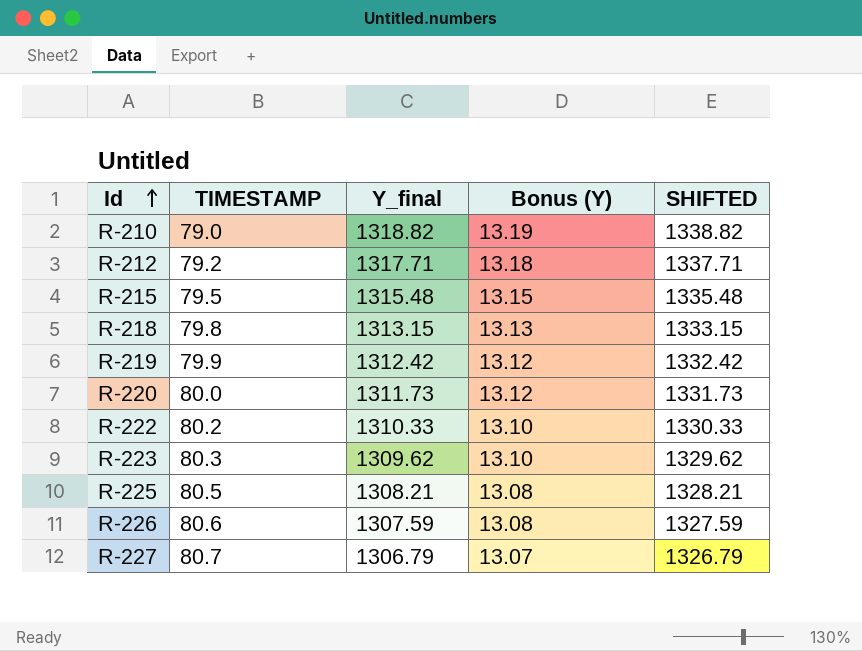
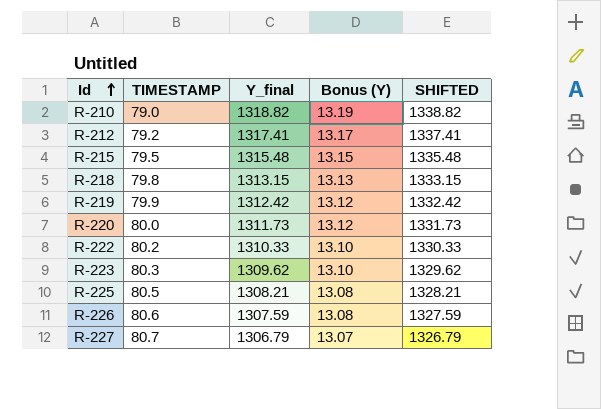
R-212 | Y_final: 1317.71 -> 1317.41
R-212 | Bonus (Y): 13.18 -> 13.17
R-212 | SHIFTED: 1337.71 -> 1337.41

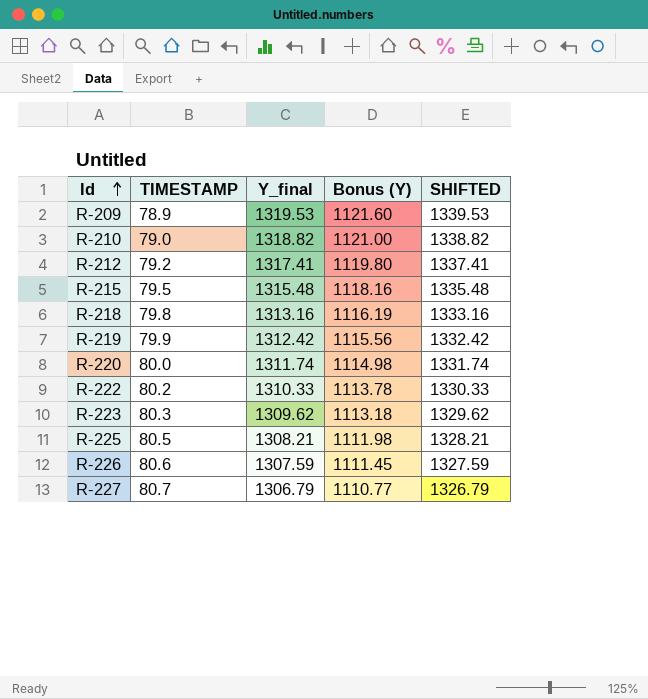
column Bonus (Y) | formula: [Y_final] * 0.01 -> [Y_final] * 0.85
row R-209: none -> 78.9 | 1319.53 | 1121.60 | 1339.53
R-218 | Y_final: 1313.15 -> 1313.16
R-218 | SHIFTED: 1333.15 -> 1333.16
R-220 | Y_final: 1311.73 -> 1311.74
R-220 | SHIFTED: 1331.73 -> 1331.74

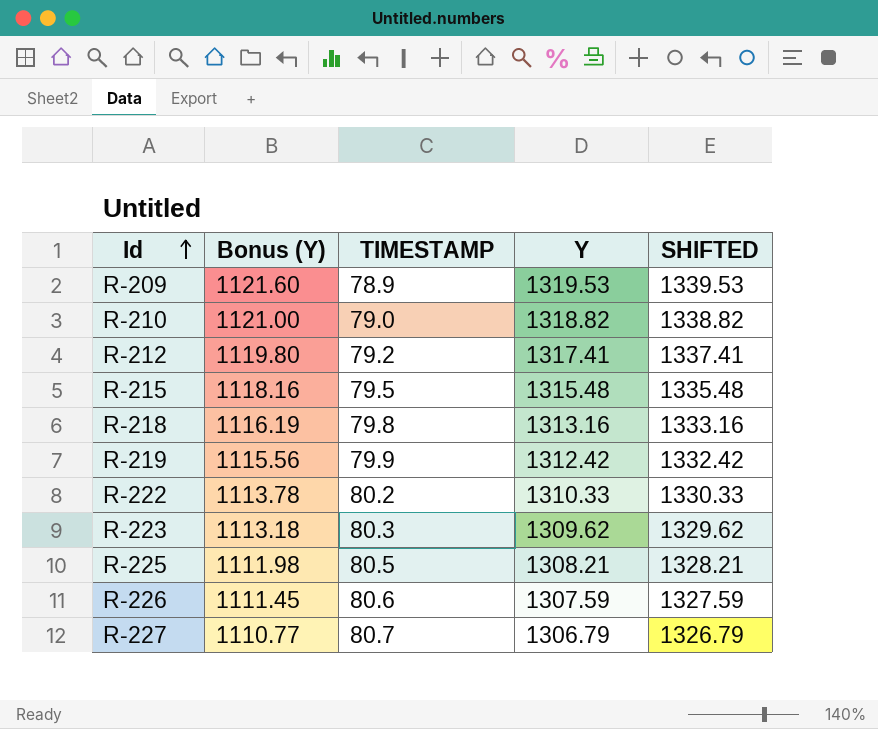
column Bonus (Y) | position: 4 -> 2
column name: Y_final -> Y
row R-220: 80.0 | 1311.74 | 1114.98 | 1331.74 -> none

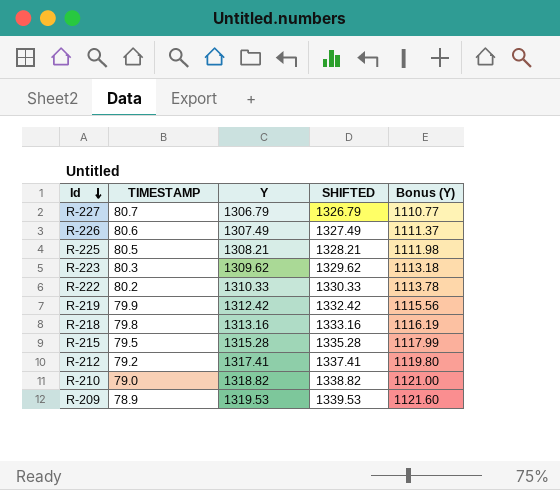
row order: Id ascending -> Id descending
column Bonus (Y) | position: 2 -> 5
R-226 | Y: 1307.59 -> 1307.49
R-226 | SHIFTED: 1327.59 -> 1327.49
R-226 | Bonus (Y): 1111.45 -> 1111.37
R-215 | Y: 1315.48 -> 1315.28
R-215 | SHIFTED: 1335.48 -> 1335.28
R-215 | Bonus (Y): 1118.16 -> 1117.99

